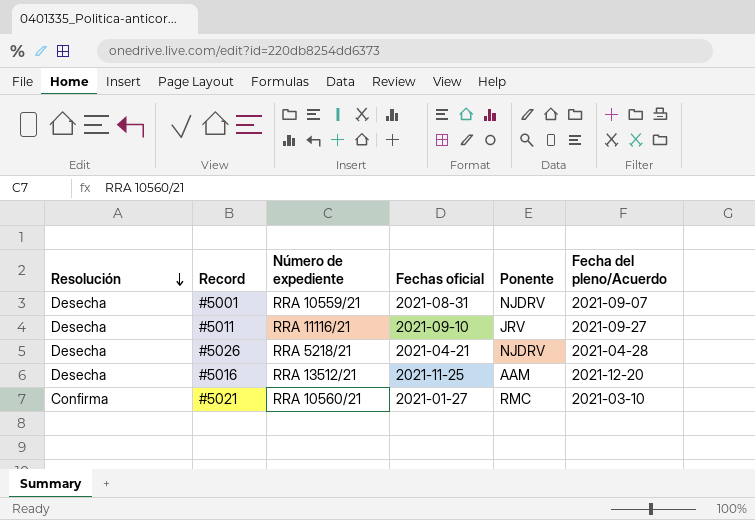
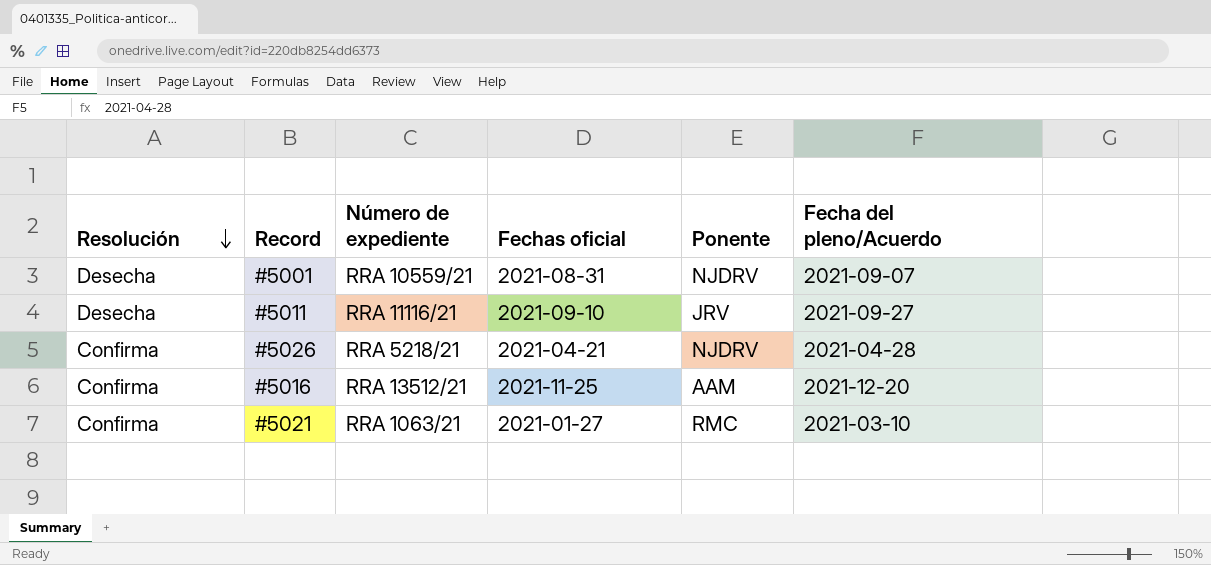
#5026 | Resolución: Desecha -> Confirma
#5016 | Resolución: Desecha -> Confirma
#5021 | Número de expediente: RRA 10560/21 -> RRA 1063/21

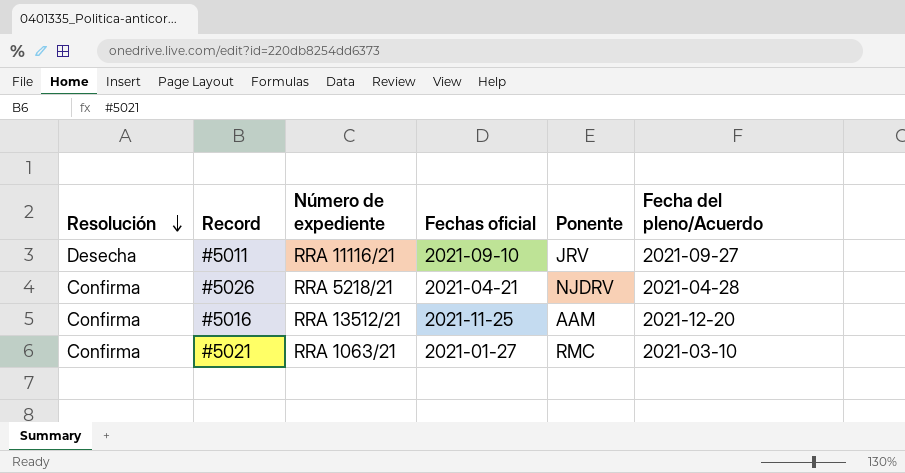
row #5001: Desecha | RRA 10559/21 | 2021-08-31 | NJDRV | 2021-09-07 -> none

